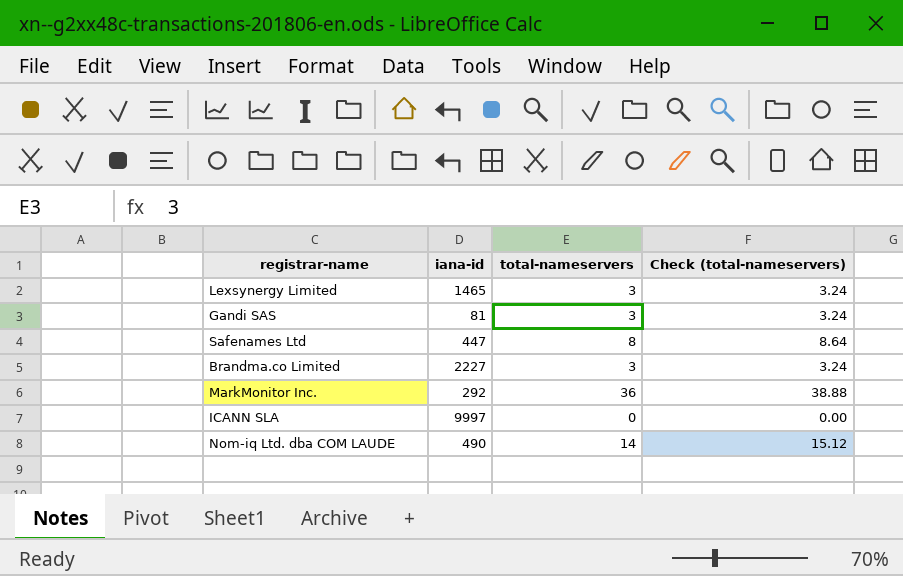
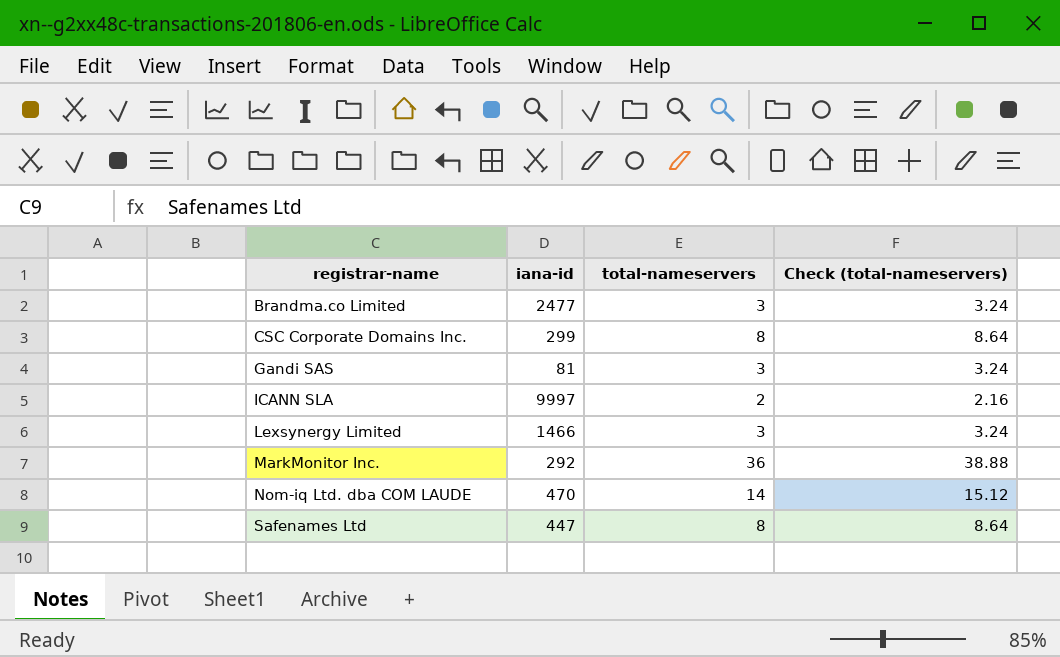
row order: none -> registrar-name ascending
Brandma.co Limited | iana-id: 2227 -> 2477
row CSC Corporate Domains Inc.: none -> 299 | 8 | 8.64
ICANN SLA | total-nameservers: 0 -> 2
ICANN SLA | Check (total-nameservers): 0.00 -> 2.16
Lexsynergy Limited | iana-id: 1465 -> 1466
Nom-iq Ltd. dba COM LAUDE | iana-id: 490 -> 470

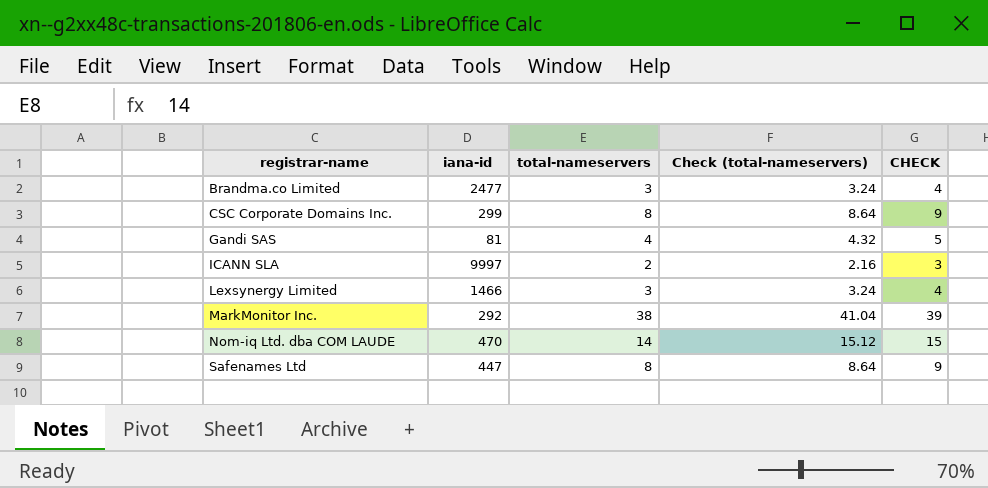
column CHECK | formula: none -> [total-nameservers] + 1
Gandi SAS | total-nameservers: 3 -> 4
Gandi SAS | Check (total-nameservers): 3.24 -> 4.32
MarkMonitor Inc. | total-nameservers: 36 -> 38
MarkMonitor Inc. | Check (total-nameservers): 38.88 -> 41.04

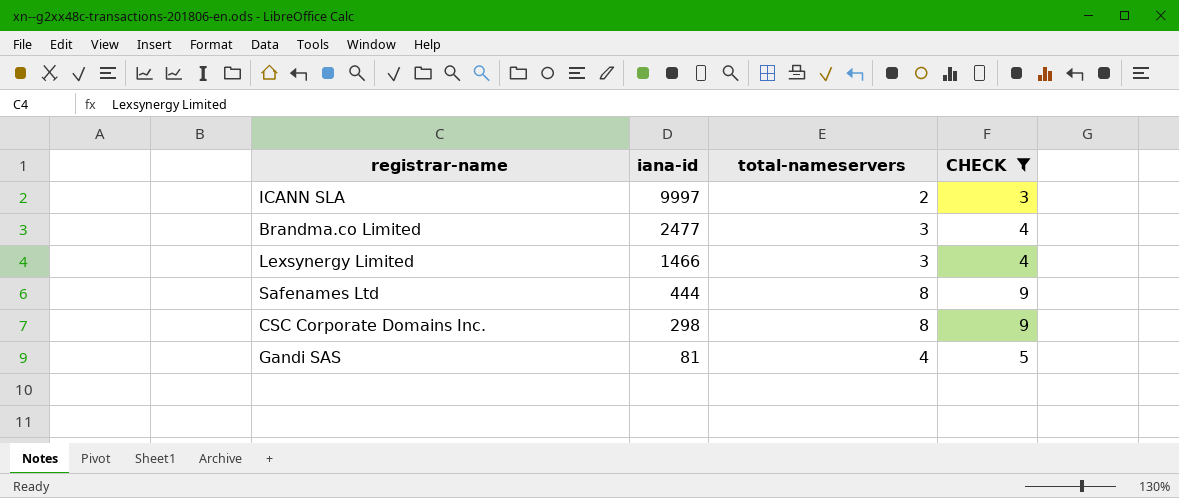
filter: none -> CHECK <= 9
row order: registrar-name ascending -> iana-id descending
column Check (total-nameservers) | formula: [total-nameservers] * 1.08 -> none
Safenames Ltd | iana-id: 447 -> 444
CSC Corporate Domains Inc. | iana-id: 299 -> 298

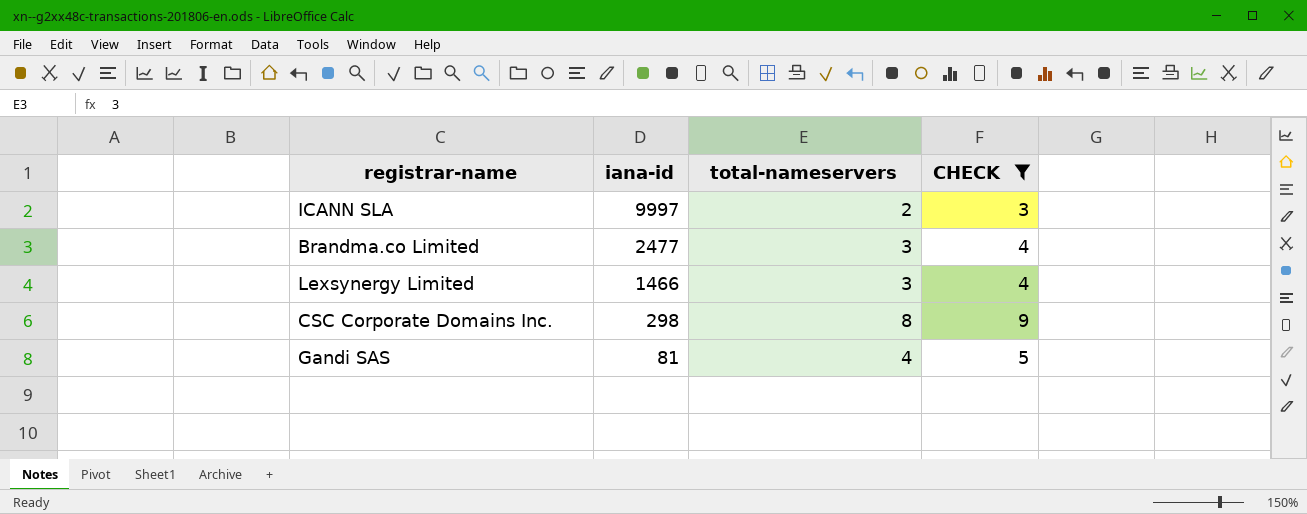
row Safenames Ltd: 444 | 8 | 9 -> none

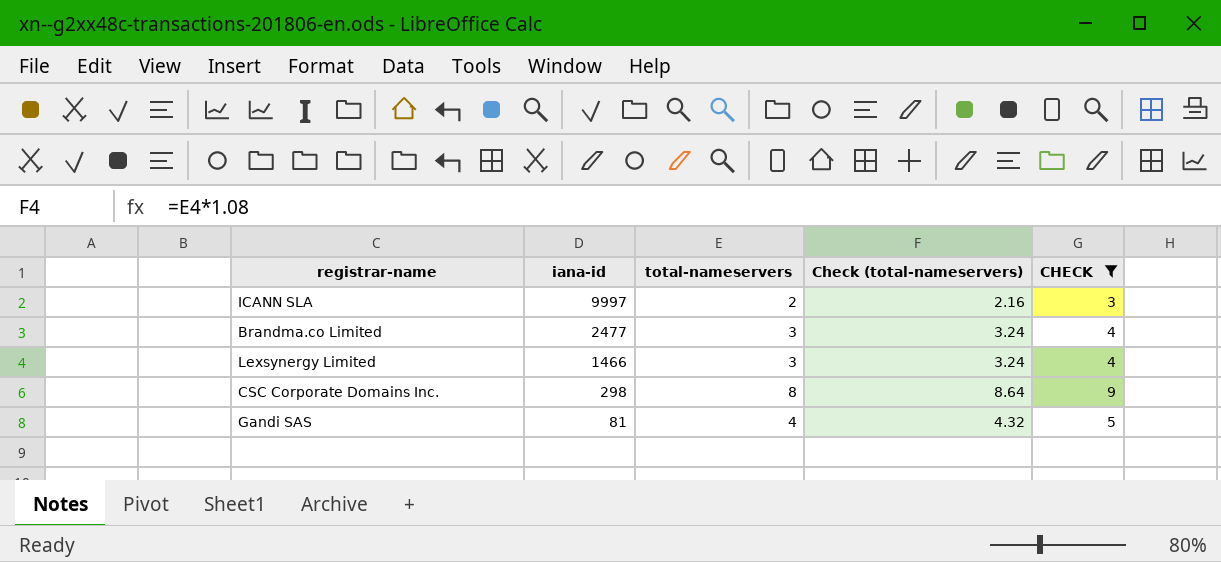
column Check (total-nameservers) | formula: none -> [total-nameservers] * 1.08

